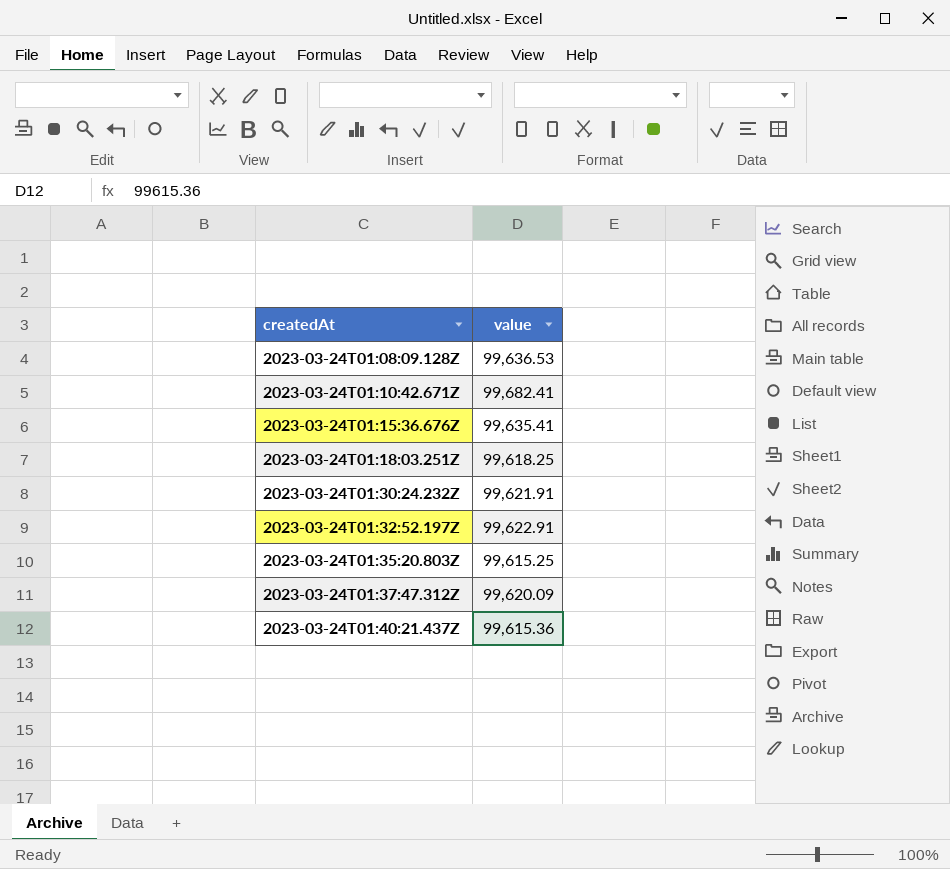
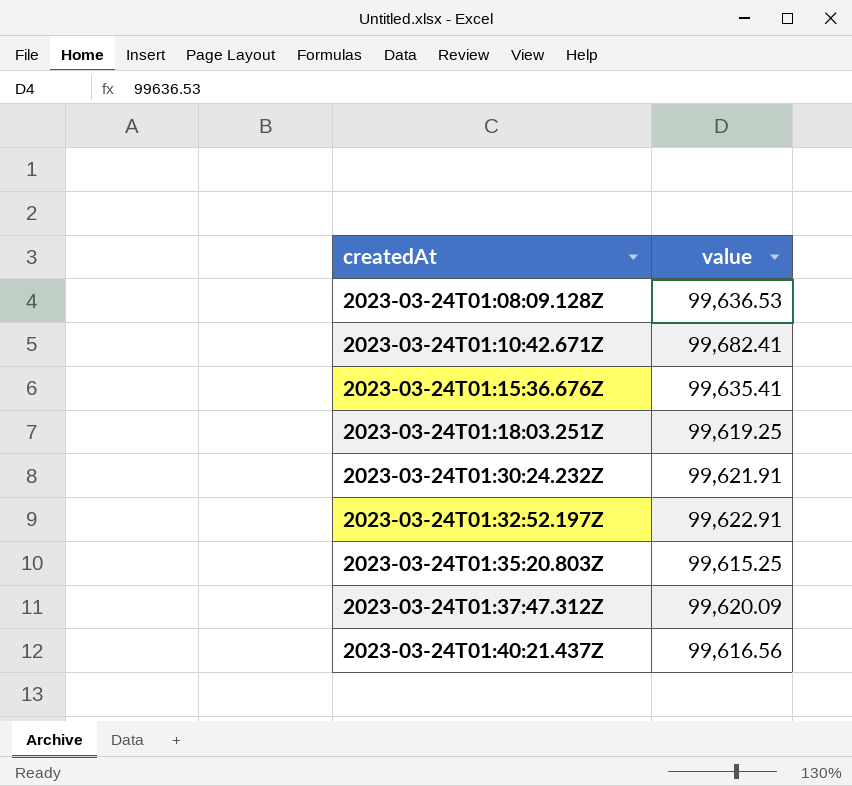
2023-03-24T01:18:03.251Z | value: 99,618.25 -> 99,619.25
2023-03-24T01:40:21.437Z | value: 99,615.36 -> 99,616.56

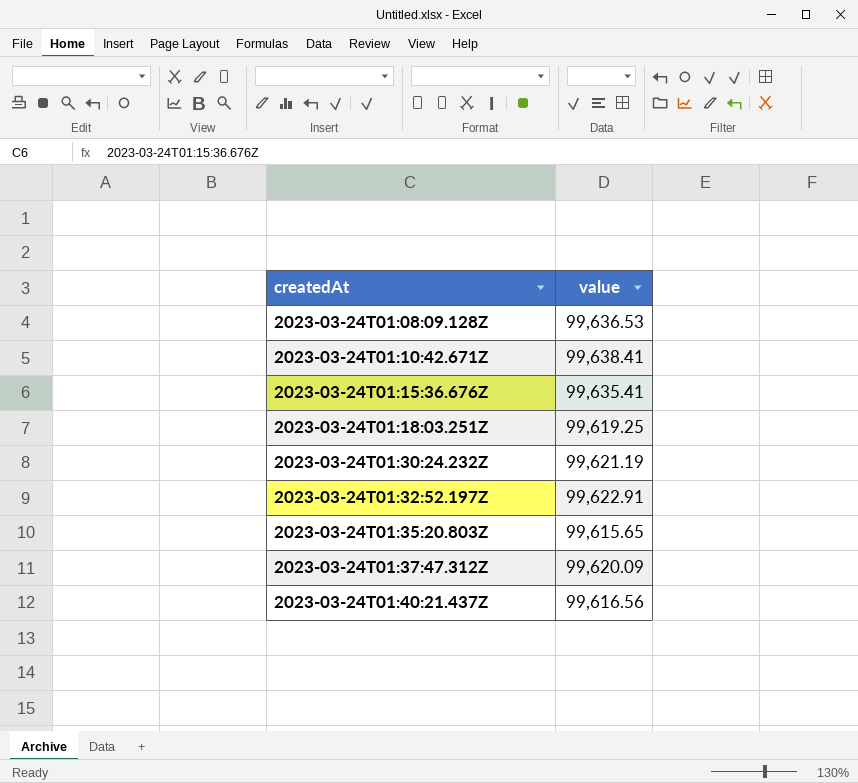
2023-03-24T01:10:42.671Z | value: 99,682.41 -> 99,638.41
2023-03-24T01:30:24.232Z | value: 99,621.91 -> 99,621.19
2023-03-24T01:35:20.803Z | value: 99,615.25 -> 99,615.65

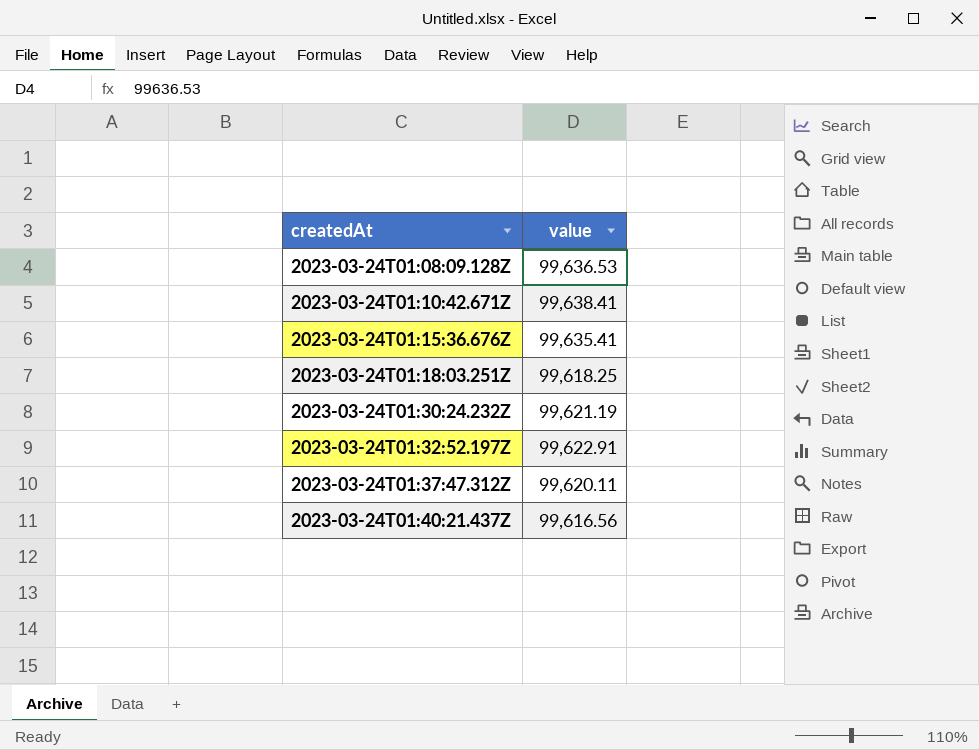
row 2023-03-24T01:35:20.803Z: 99,615.65 -> none
2023-03-24T01:18:03.251Z | value: 99,619.25 -> 99,618.25
2023-03-24T01:37:47.312Z | value: 99,620.09 -> 99,620.11

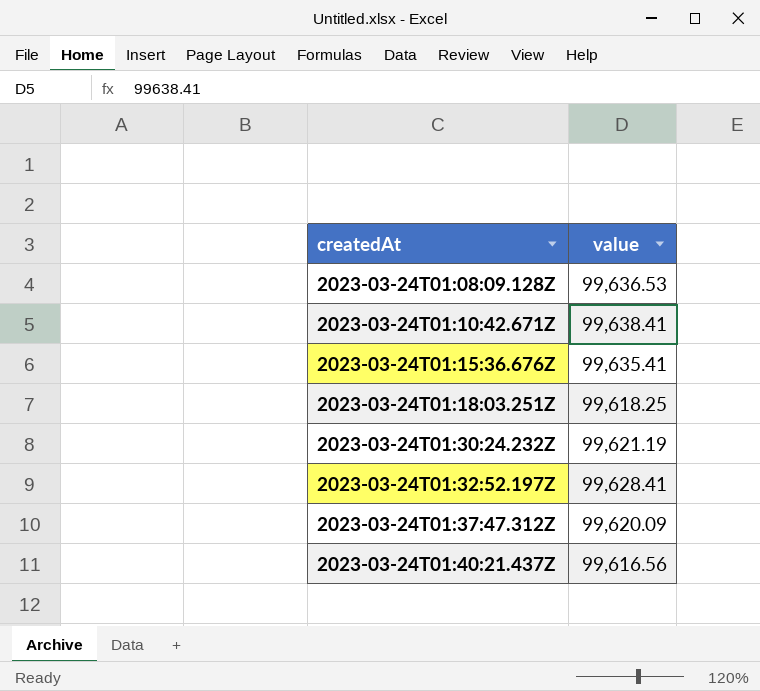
2023-03-24T01:32:52.197Z | value: 99,622.91 -> 99,628.41
2023-03-24T01:37:47.312Z | value: 99,620.11 -> 99,620.09

